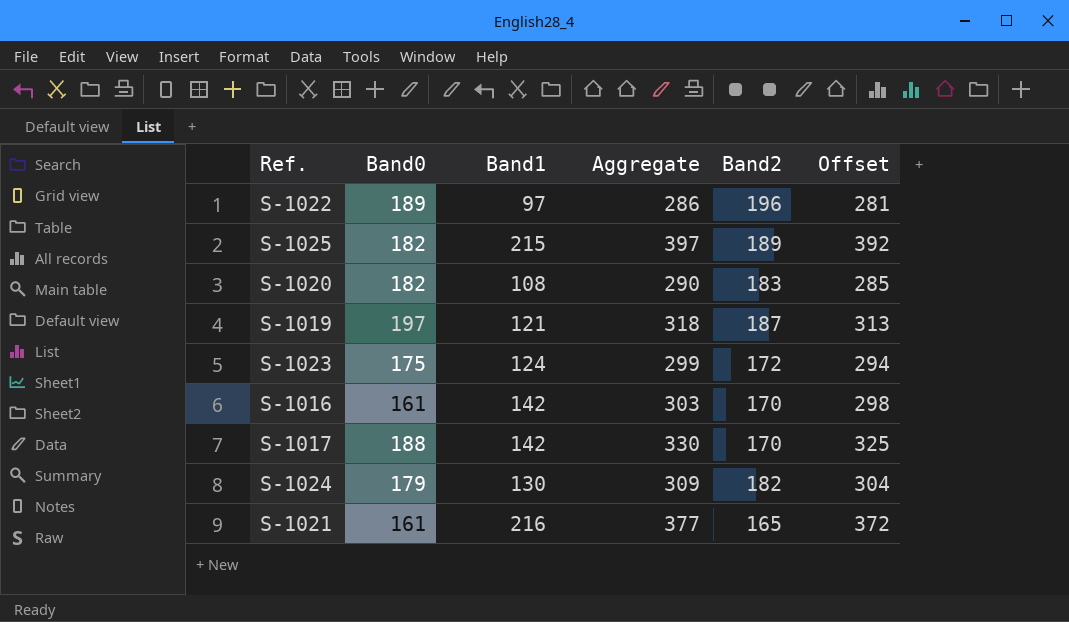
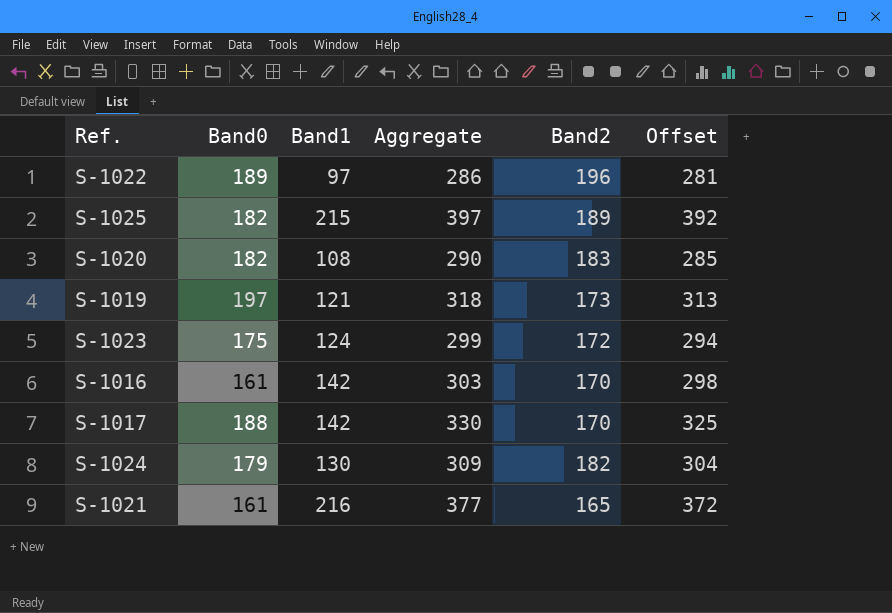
S-1019 | Band2: 187 -> 173

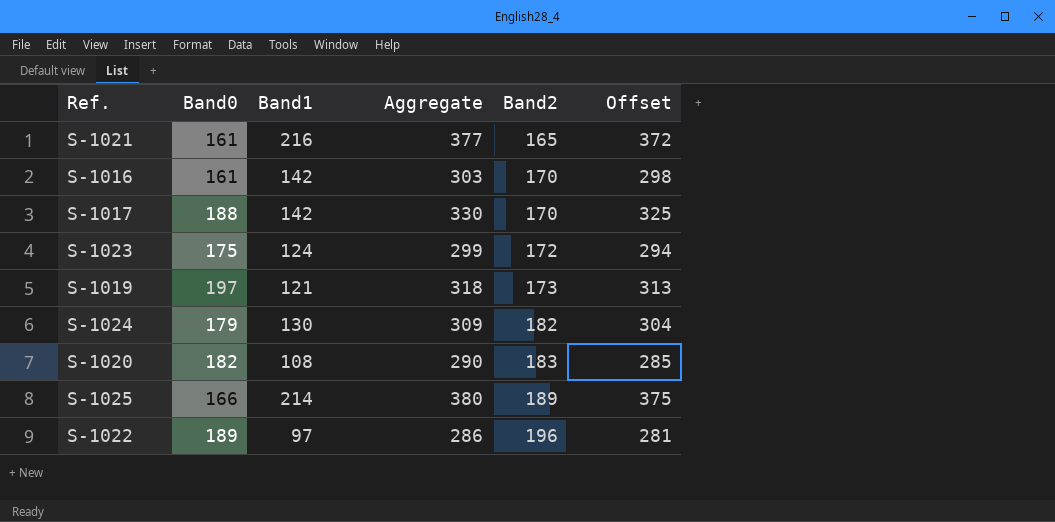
row order: none -> Band2 ascending
S-1025 | Band0: 182 -> 166
S-1025 | Band1: 215 -> 214
S-1025 | Aggregate: 397 -> 380
S-1025 | Offset: 392 -> 375

